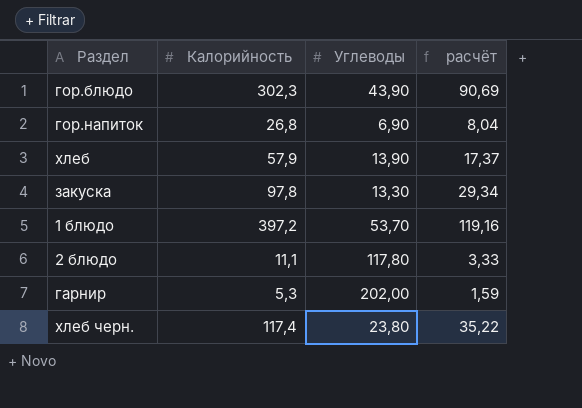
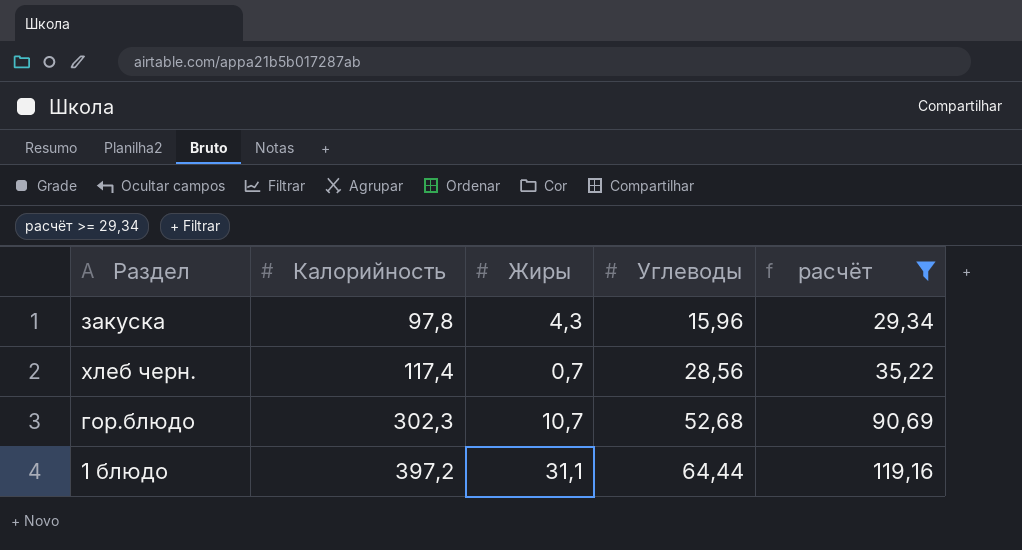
filter: none -> расчёт >= 29,34
row order: none -> Калорийность ascending
column Жиры | position: none -> 3
закуска | Углеводы: 13,30 -> 15,96
хлеб черн. | Углеводы: 23,80 -> 28,56
гор.блюдо | Углеводы: 43,90 -> 52,68
1 блюдо | Углеводы: 53,70 -> 64,44

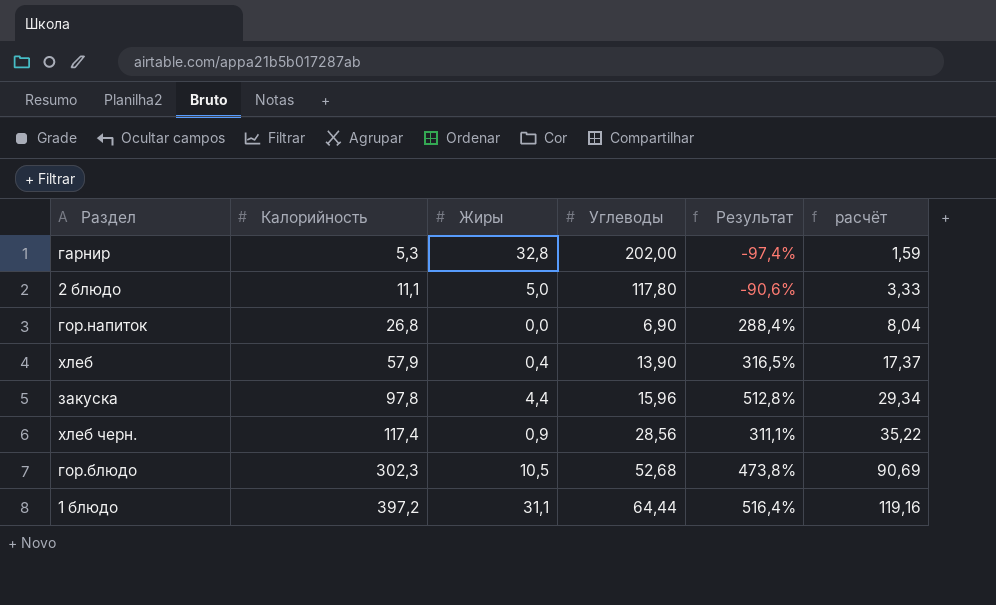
filter: расчёт >= 29,34 -> none
column Результат | formula: none -> ([Калорийность] - [Углеводы]) / [Углеводы]
закуска | Жиры: 4,3 -> 4,4
хлеб черн. | Жиры: 0,7 -> 0,9
гор.блюдо | Жиры: 10,7 -> 10,5

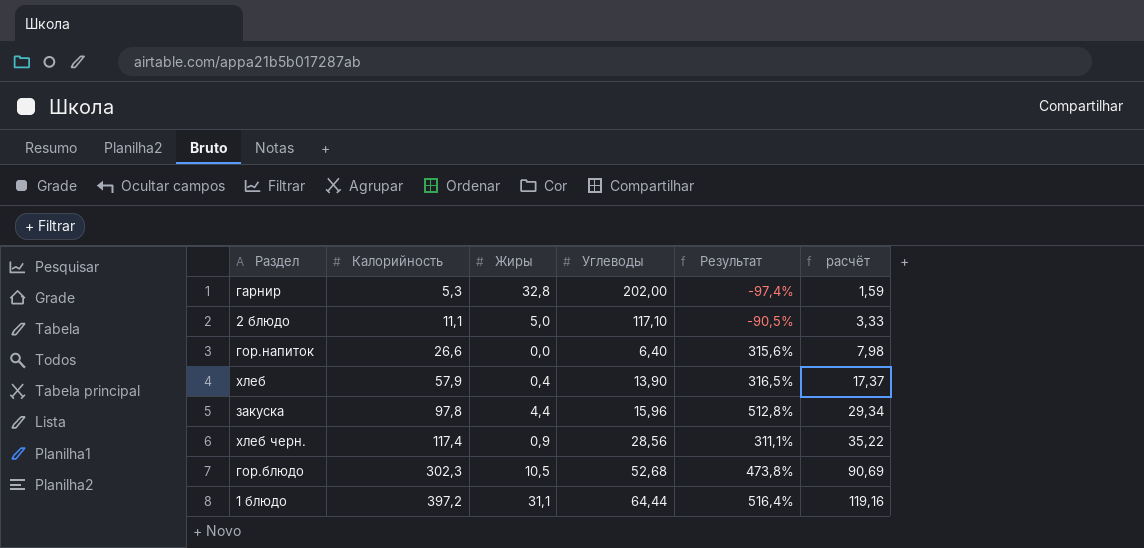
2 блюдо | Углеводы: 117,80 -> 117,10
2 блюдо | Результат: -90,6% -> -90,5%
гор.напиток | Калорийность: 26,8 -> 26,6
гор.напиток | Углеводы: 6,90 -> 6,40
гор.напиток | Результат: 288,4% -> 315,6%
гор.напиток | расчёт: 8,04 -> 7,98

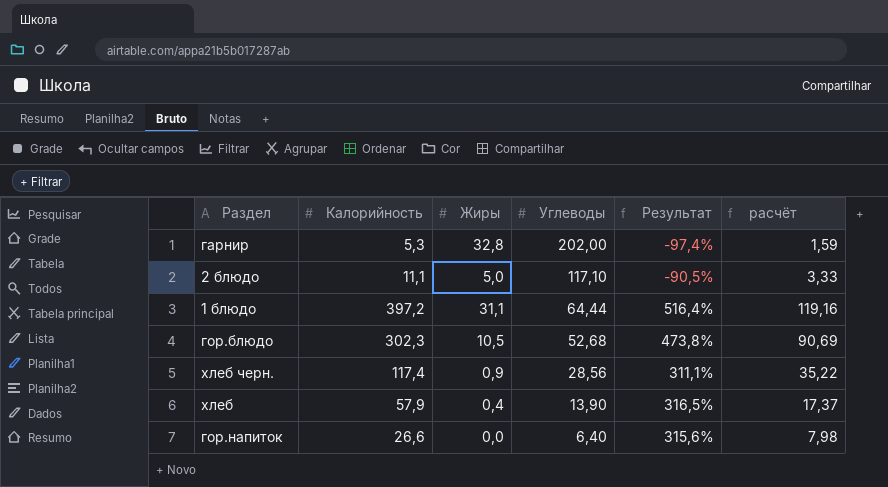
row order: Калорийность ascending -> Углеводы descending
row закуска: 97,8 | 4,4 | 15,96 | 512,8% | 29,34 -> none

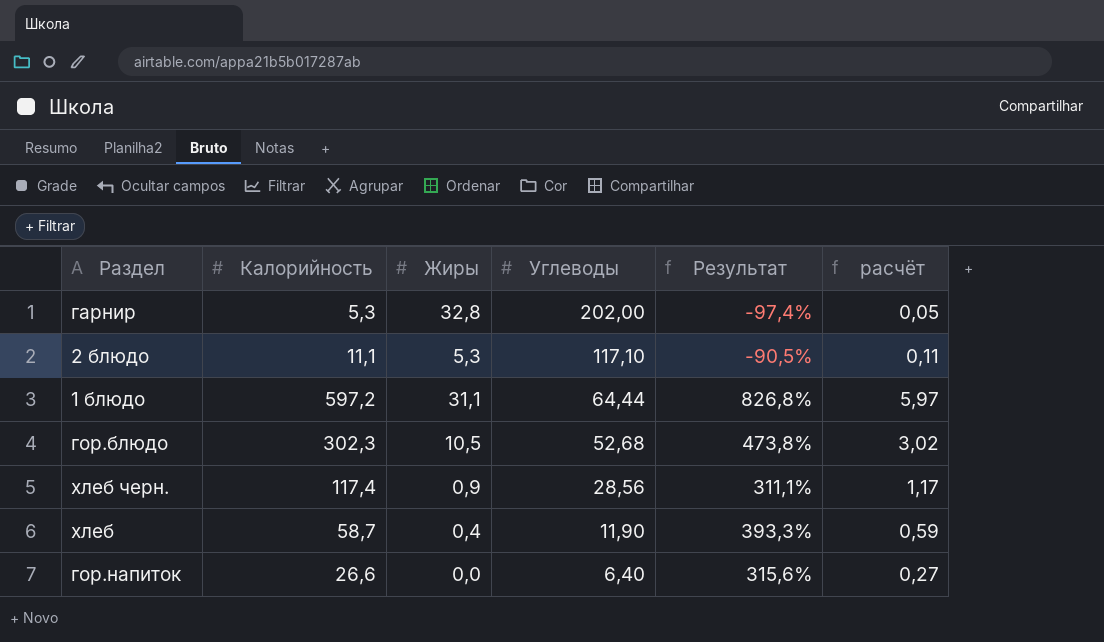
column расчёт | formula: [Калорийность] * 0,3 -> [Калорийность] * 0,01
2 блюдо | Жиры: 5,0 -> 5,3
1 блюдо | Калорийность: 397,2 -> 597,2
1 блюдо | Результат: 516,4% -> 826,8%
хлеб | Калорийность: 57,9 -> 58,7
хлеб | Углеводы: 13,90 -> 11,90
хлеб | Результат: 316,5% -> 393,3%

